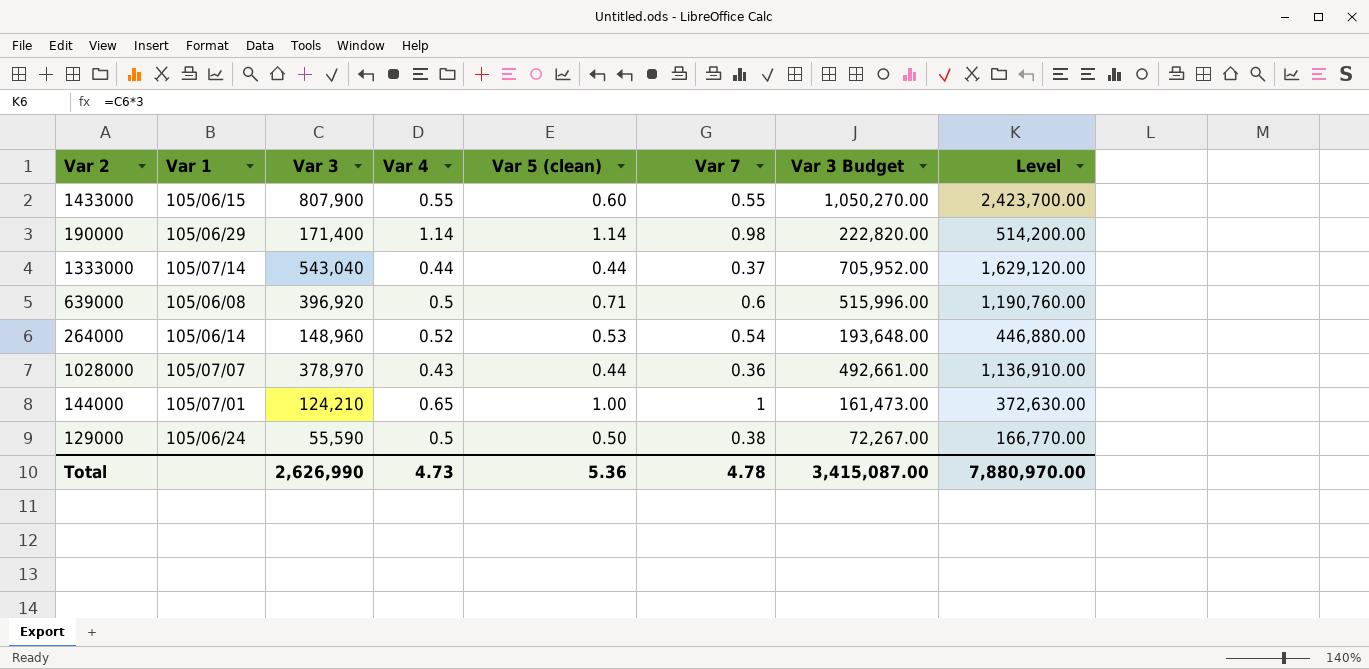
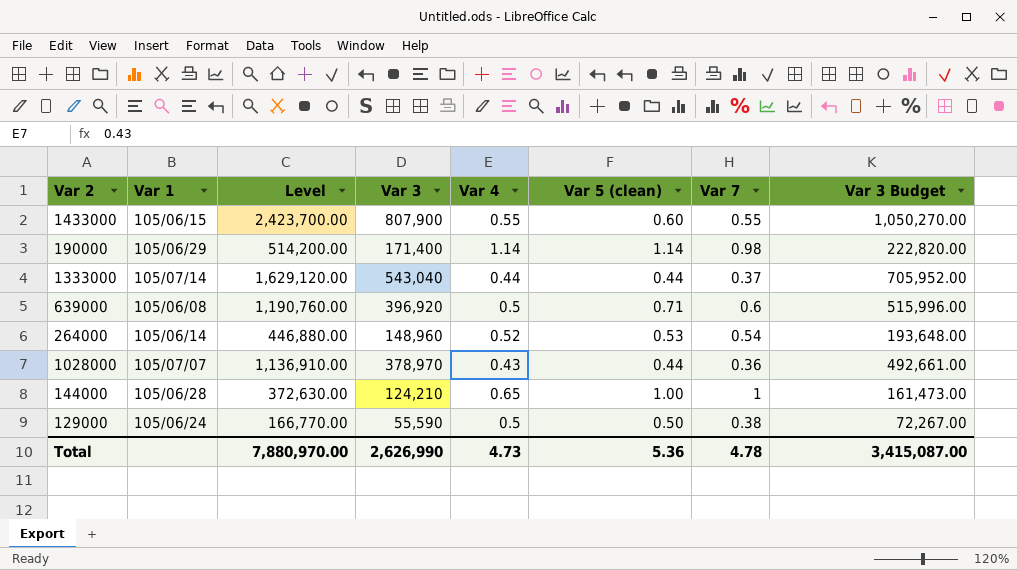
column Level | position: 8 -> 3
144000 | Var 1: 105/07/01 -> 105/06/28

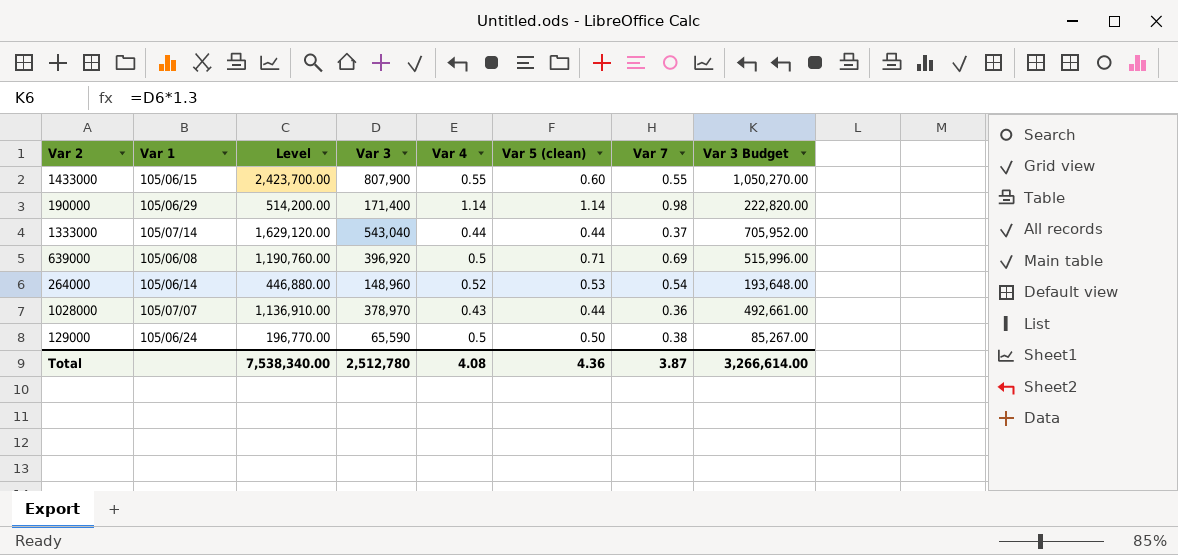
row 144000: 105/06/28 | 372,630.00 | 124,210 | 0.65 | 1.00 | 1 | 161,473.00 -> none
639000 | Var 7: 0.6 -> 0.69
129000 | Level: 166,770.00 -> 196,770.00
129000 | Var 3: 55,590 -> 65,590
129000 | Var 3 Budget: 72,267.00 -> 85,267.00
Total | Level: 7,880,970.00 -> 7,538,340.00
Total | Var 3: 2,626,990 -> 2,512,780
Total | Var 4: 4.73 -> 4.08
Total | Var 5 (clean): 5.36 -> 4.36
Total | Var 7: 4.78 -> 3.87
Total | Var 3 Budget: 3,415,087.00 -> 3,266,614.00

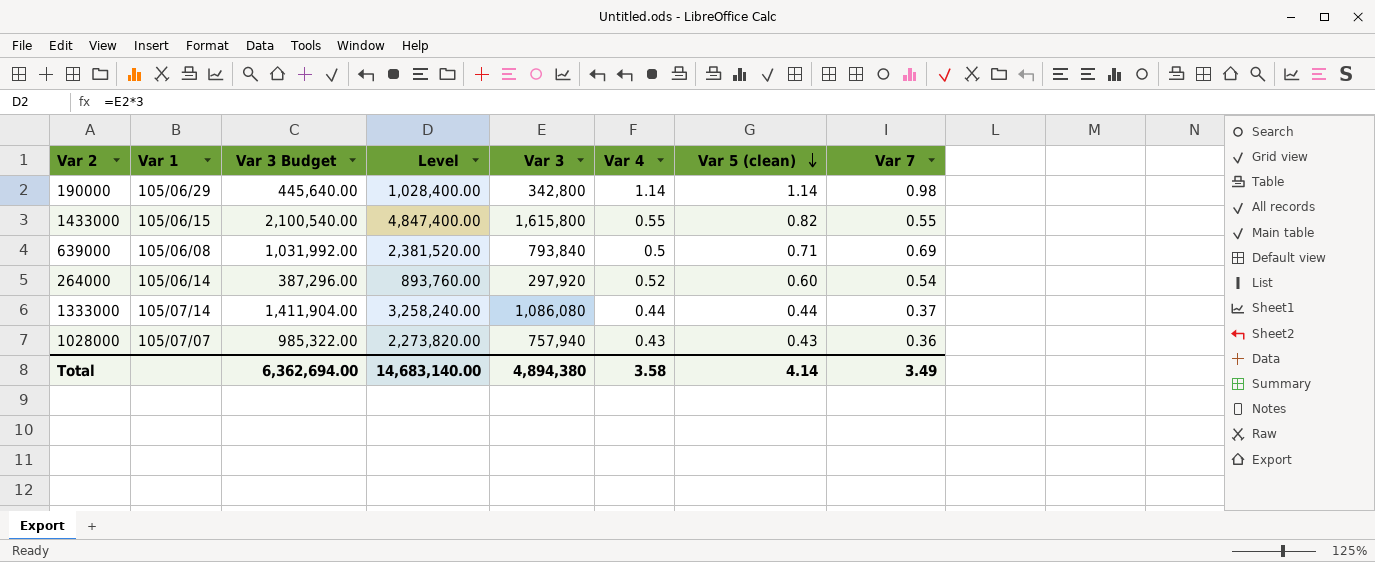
row order: none -> Var 5 (clean) descending
column Var 3 Budget | position: 8 -> 3
row 129000: 105/06/24 | 196,770.00 | 65,590 | 0.5 | 0.50 | 0.38 | 85,267.00 -> none
190000 | Var 3 Budget: 222,820.00 -> 445,640.00
190000 | Level: 514,200.00 -> 1,028,400.00
190000 | Var 3: 171,400 -> 342,800
1433000 | Var 3 Budget: 1,050,270.00 -> 2,100,540.00
1433000 | Level: 2,423,700.00 -> 4,847,400.00
1433000 | Var 3: 807,900 -> 1,615,800
1433000 | Var 5 (clean): 0.60 -> 0.82
639000 | Var 3 Budget: 515,996.00 -> 1,031,992.00
639000 | Level: 1,190,760.00 -> 2,381,520.00
639000 | Var 3: 396,920 -> 793,840
264000 | Var 3 Budget: 193,648.00 -> 387,296.00
264000 | Level: 446,880.00 -> 893,760.00
264000 | Var 3: 148,960 -> 297,920
264000 | Var 5 (clean): 0.53 -> 0.60
1333000 | Var 3 Budget: 705,952.00 -> 1,411,904.00
1333000 | Level: 1,629,120.00 -> 3,258,240.00
1333000 | Var 3: 543,040 -> 1,086,080
1028000 | Var 3 Budget: 492,661.00 -> 985,322.00
1028000 | Level: 1,136,910.00 -> 2,273,820.00
1028000 | Var 3: 378,970 -> 757,940
1028000 | Var 5 (clean): 0.44 -> 0.43
Total | Var 3 Budget: 3,266,614.00 -> 6,362,694.00
Total | Level: 7,538,340.00 -> 14,683,140.00
Total | Var 3: 2,512,780 -> 4,894,380
Total | Var 4: 4.08 -> 3.58
Total | Var 5 (clean): 4.36 -> 4.14
Total | Var 7: 3.87 -> 3.49

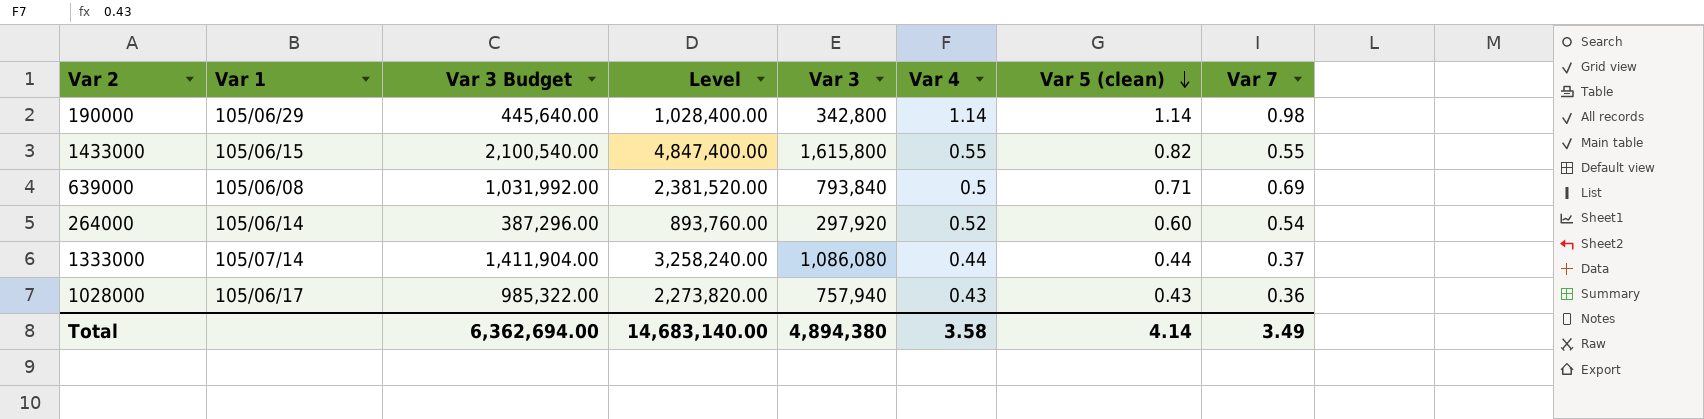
1028000 | Var 1: 105/07/07 -> 105/06/17

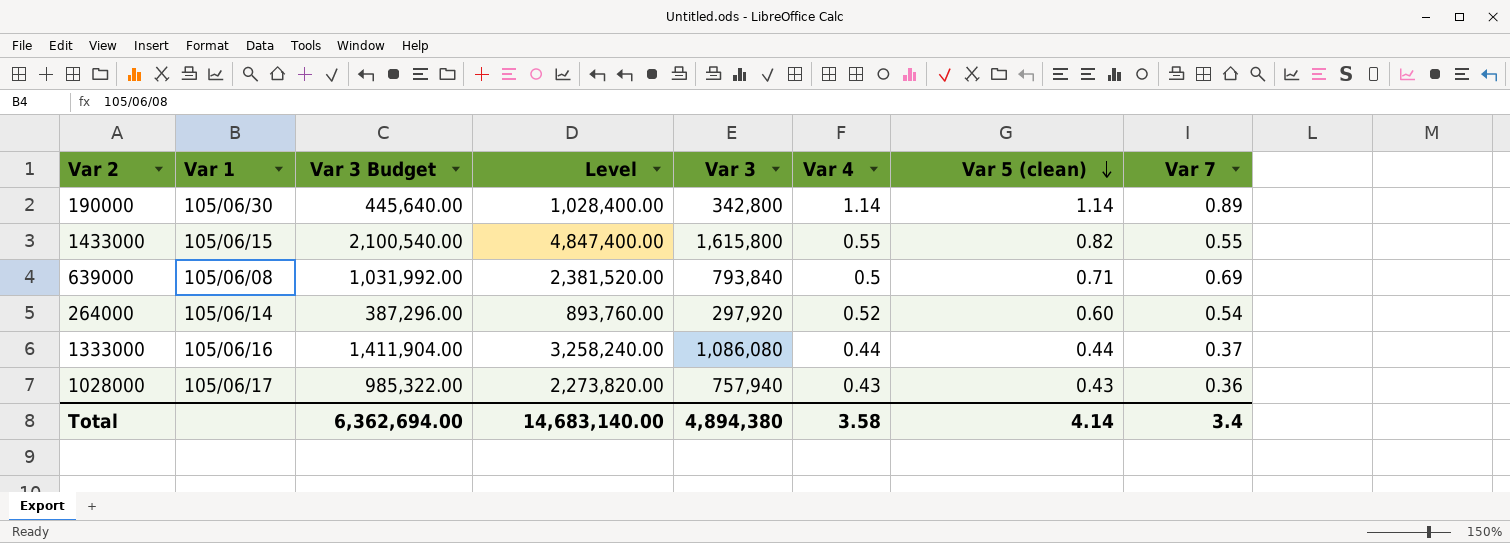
190000 | Var 1: 105/06/29 -> 105/06/30
190000 | Var 7: 0.98 -> 0.89
1333000 | Var 1: 105/07/14 -> 105/06/16
Total | Var 7: 3.49 -> 3.4

